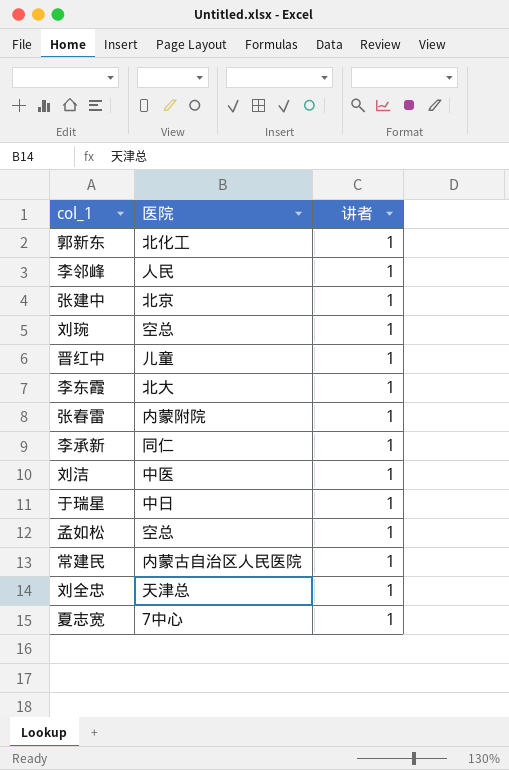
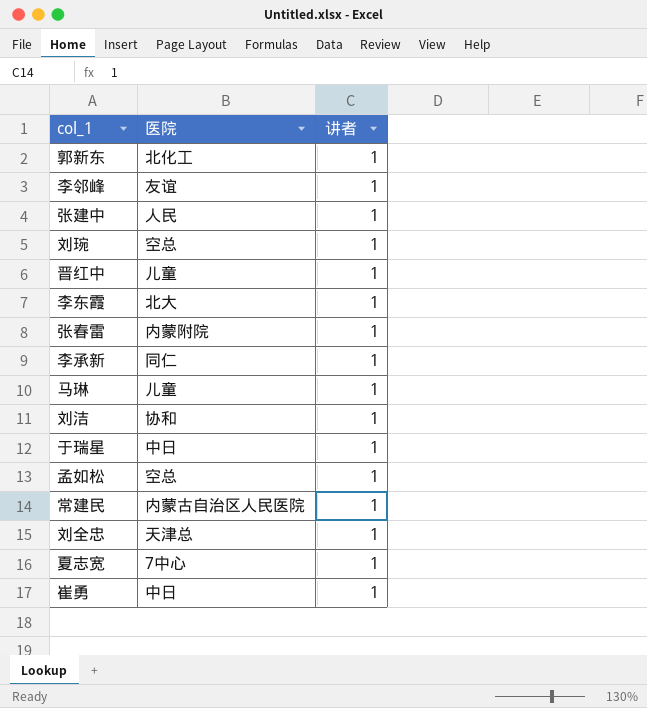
李邻峰 | 医院: 人民 -> 友谊
张建中 | 医院: 北京 -> 人民
row 马琳: none -> 儿童 | 1
刘洁 | 医院: 中医 -> 协和
row 崔勇: none -> 中日 | 1

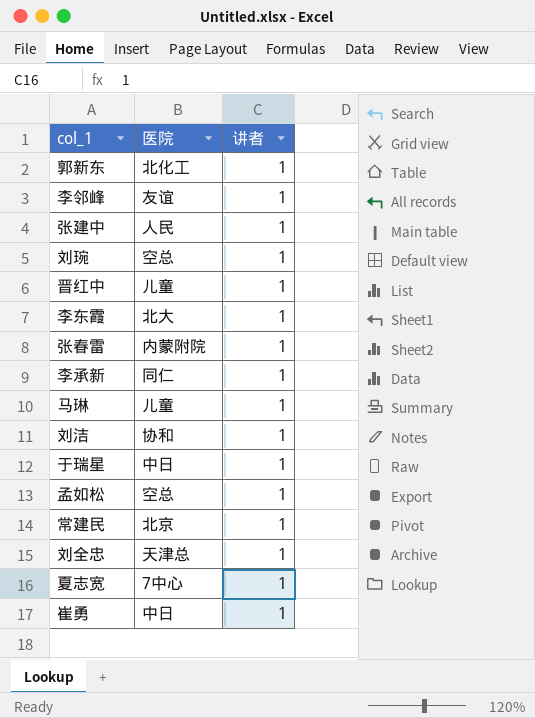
常建民 | 医院: 内蒙古自治区人民医院 -> 北京

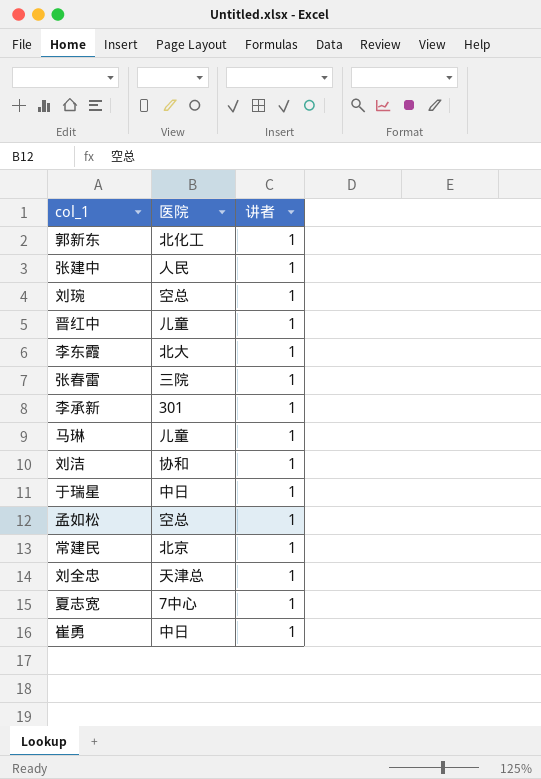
row 李邻峰: 友谊 | 1 -> none
张春雷 | 医院: 内蒙附院 -> 三院
李承新 | 医院: 同仁 -> 301

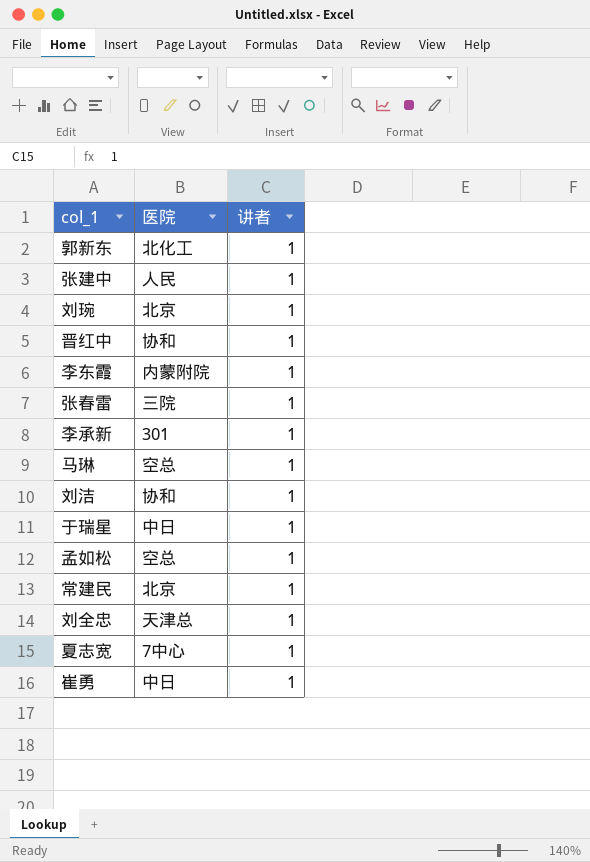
刘琬 | 医院: 空总 -> 北京
晋红中 | 医院: 儿童 -> 协和
李东霞 | 医院: 北大 -> 内蒙附院
马琳 | 医院: 儿童 -> 空总

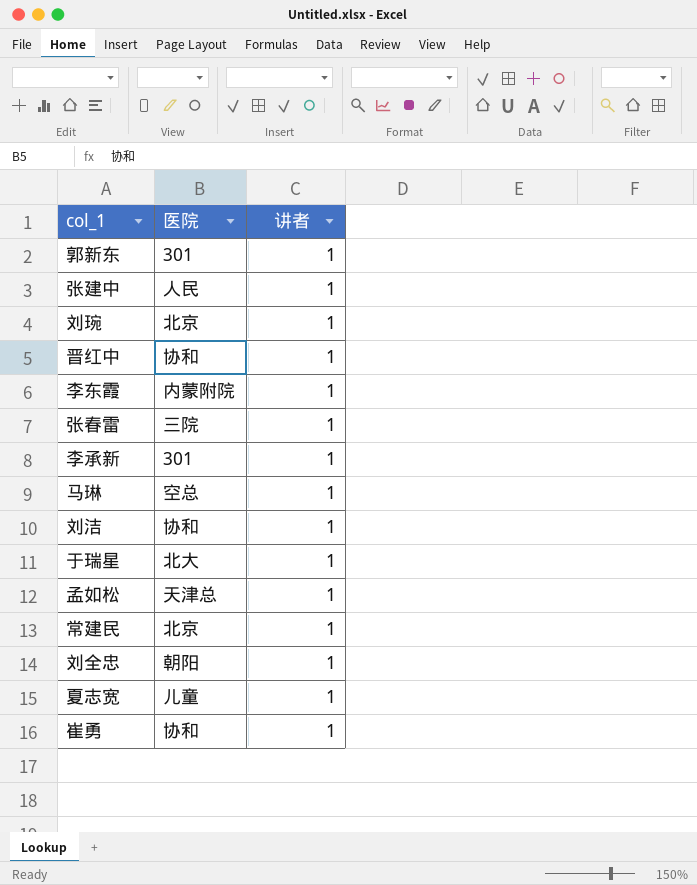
郭新东 | 医院: 北化工 -> 301
于瑞星 | 医院: 中日 -> 北大
孟如松 | 医院: 空总 -> 天津总
刘全忠 | 医院: 天津总 -> 朝阳
夏志宽 | 医院: 7中心 -> 儿童
崔勇 | 医院: 中日 -> 协和

